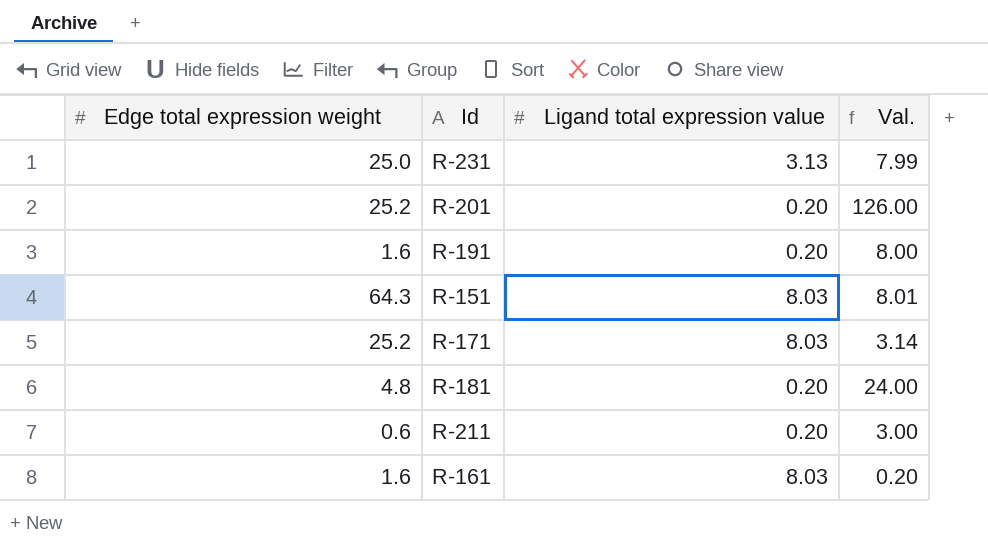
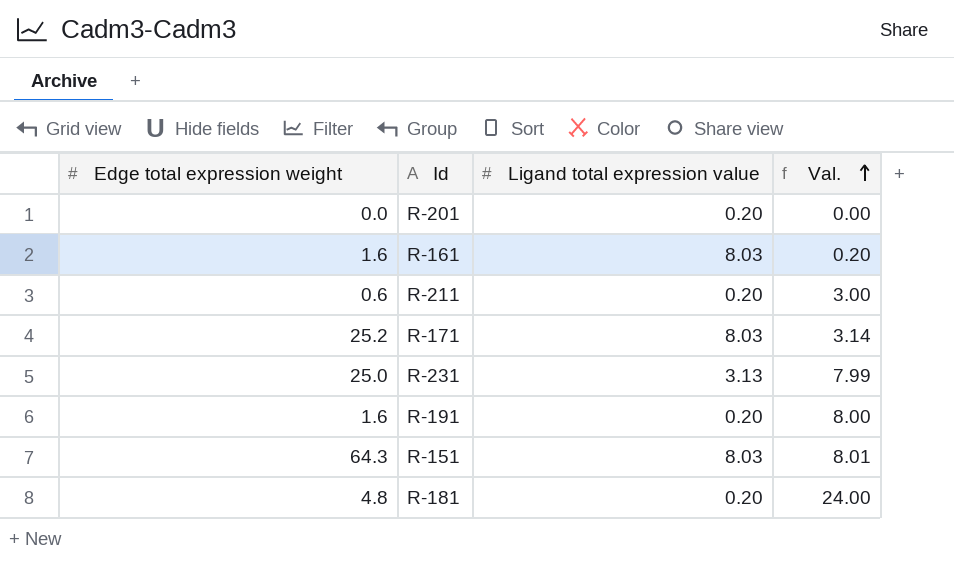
row order: none -> Val. ascending
R-201 | Edge total expression weight: 25.2 -> 0.0
R-201 | Val.: 126.00 -> 0.00

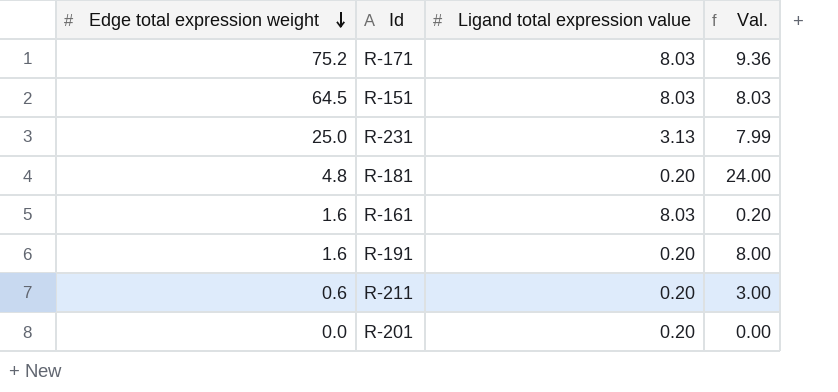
row order: Val. ascending -> Edge total expression weight descending
R-171 | Edge total expression weight: 25.2 -> 75.2
R-171 | Val.: 3.14 -> 9.36
R-151 | Edge total expression weight: 64.3 -> 64.5
R-151 | Val.: 8.01 -> 8.03

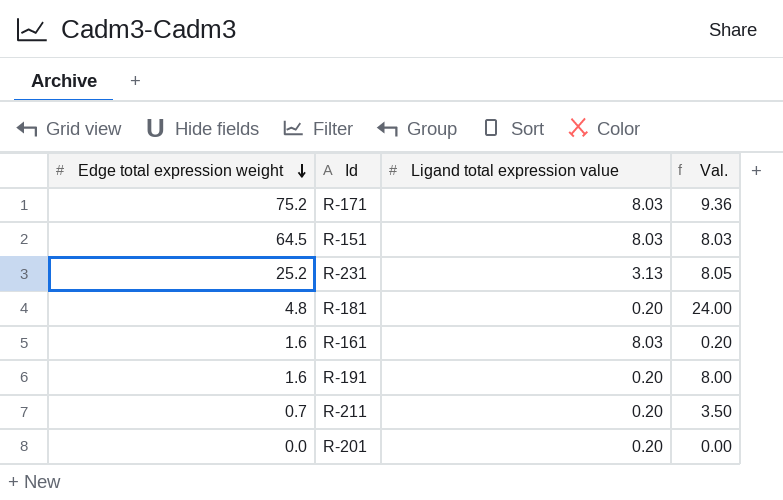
R-231 | Edge total expression weight: 25.0 -> 25.2
R-231 | Val.: 7.99 -> 8.05
R-211 | Edge total expression weight: 0.6 -> 0.7
R-211 | Val.: 3.00 -> 3.50

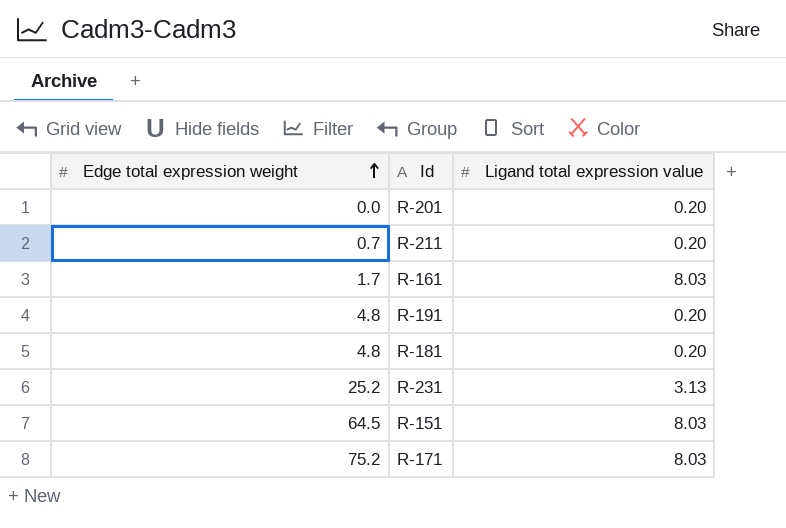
row order: Edge total expression weight descending -> Edge total expression weight ascending
column Val. | formula: [Edge total expression weight] / [Ligand total expression value] -> none
R-161 | Edge total expression weight: 1.6 -> 1.7
R-191 | Edge total expression weight: 1.6 -> 4.8

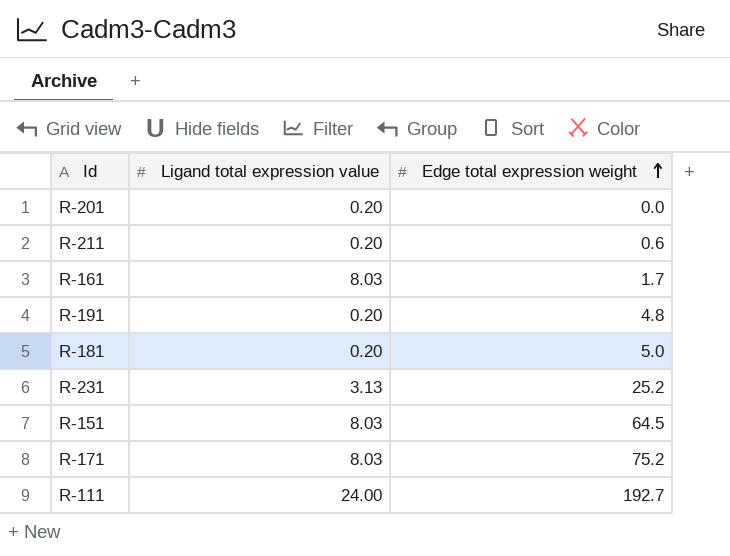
column Edge total expression weight | position: 1 -> 3
R-211 | Edge total expression weight: 0.7 -> 0.6
R-181 | Edge total expression weight: 4.8 -> 5.0
row R-111: none -> 24.00 | 192.7

